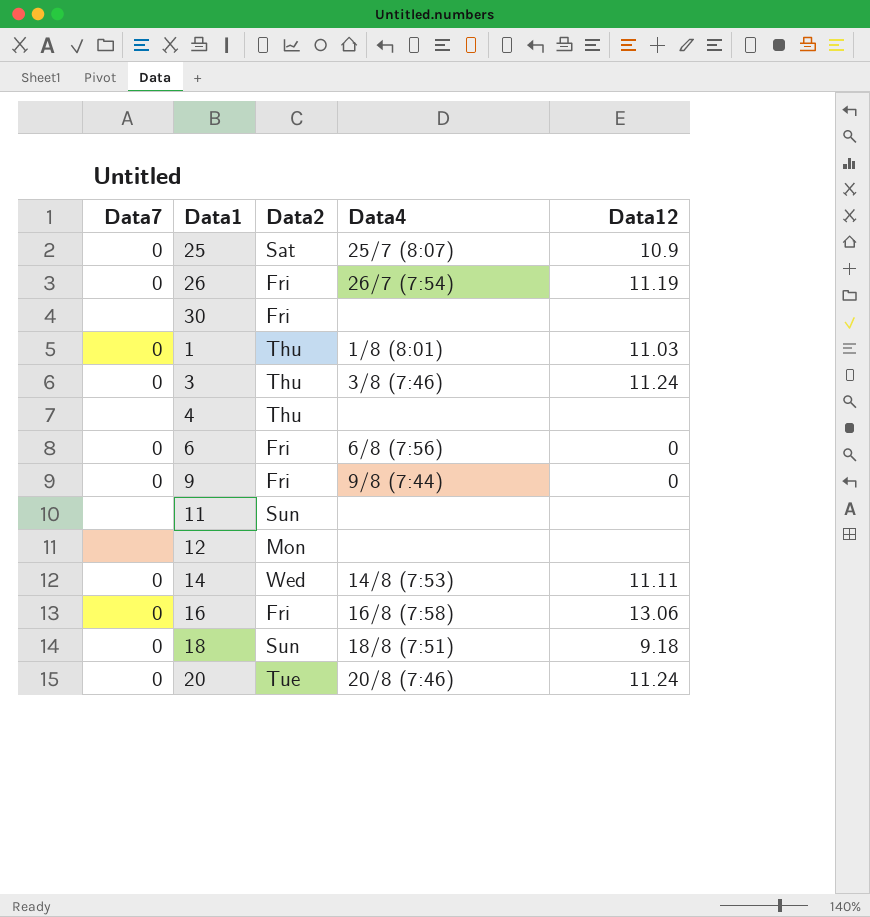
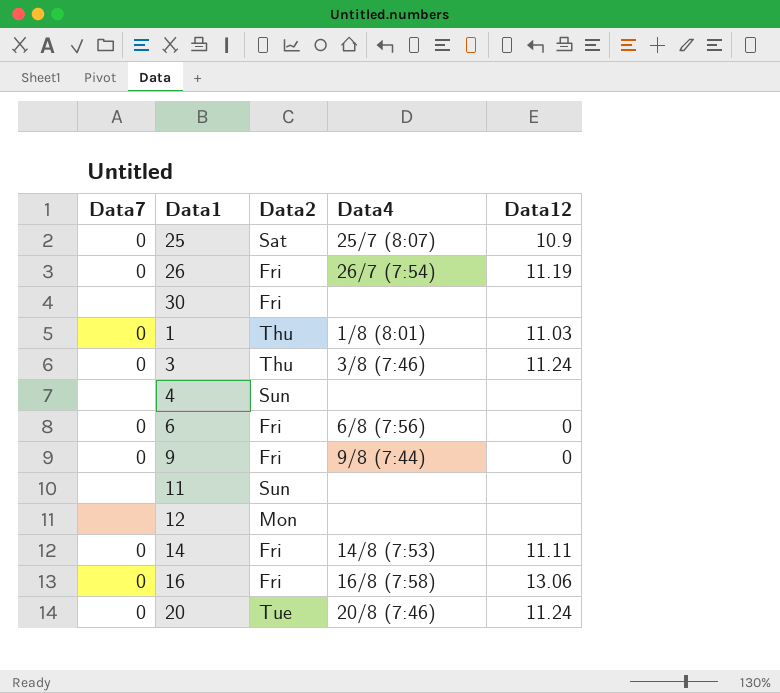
row 18: 0 | Sun | 18/8 (7:51) | 9.18 -> none
4 | Data2: Thu -> Sun
14 | Data2: Wed -> Fri

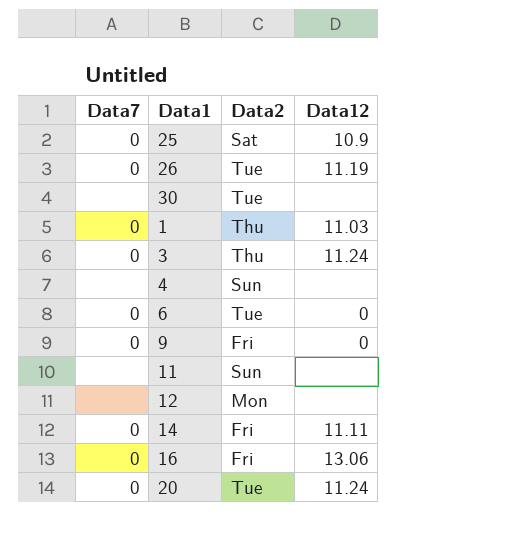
column Data4 | position: 4 -> none
26 | Data2: Fri -> Tue
30 | Data2: Fri -> Tue
6 | Data2: Fri -> Tue

